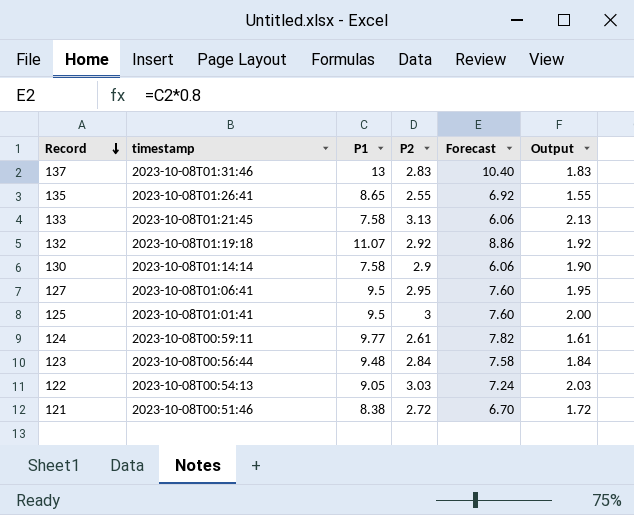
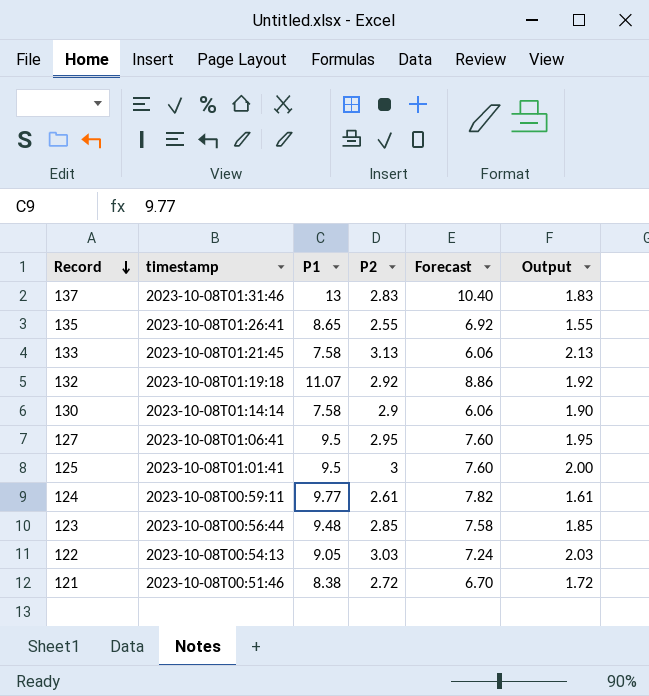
123 | P2: 2.84 -> 2.85
123 | Output: 1.84 -> 1.85

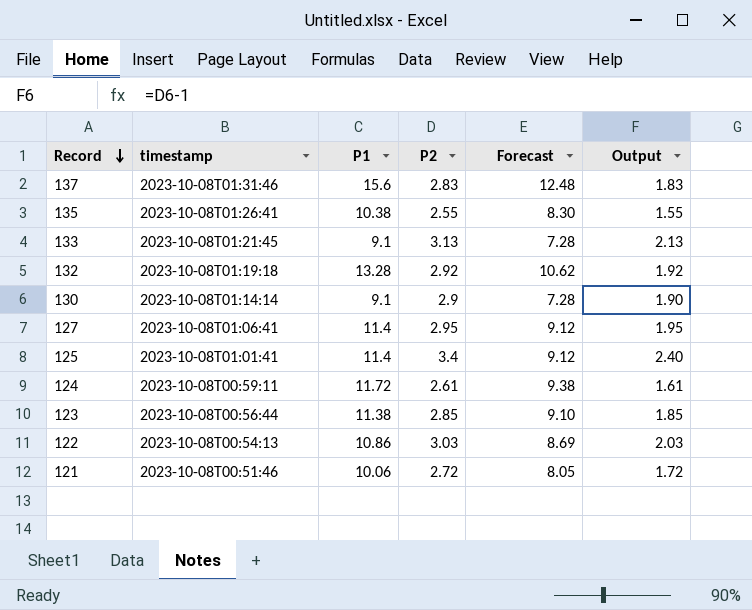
137 | P1: 13 -> 15.6
137 | Forecast: 10.40 -> 12.48
135 | P1: 8.65 -> 10.38
135 | Forecast: 6.92 -> 8.30
133 | P1: 7.58 -> 9.1
133 | Forecast: 6.06 -> 7.28
132 | P1: 11.07 -> 13.28
132 | Forecast: 8.86 -> 10.62
130 | P1: 7.58 -> 9.1
130 | Forecast: 6.06 -> 7.28
127 | P1: 9.5 -> 11.4
127 | Forecast: 7.60 -> 9.12
125 | P1: 9.5 -> 11.4
125 | P2: 3 -> 3.4
125 | Forecast: 7.60 -> 9.12
125 | Output: 2.00 -> 2.40
124 | P1: 9.77 -> 11.72
124 | Forecast: 7.82 -> 9.38
123 | P1: 9.48 -> 11.38
123 | Forecast: 7.58 -> 9.10
122 | P1: 9.05 -> 10.86
122 | Forecast: 7.24 -> 8.69
121 | P1: 8.38 -> 10.06
121 | Forecast: 6.70 -> 8.05

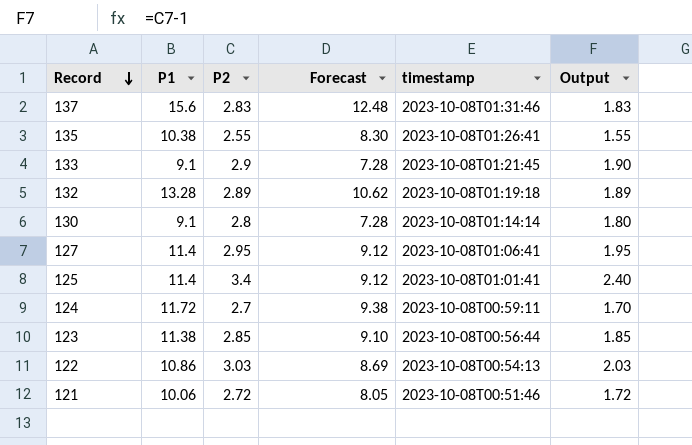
column timestamp | position: 2 -> 5
133 | P2: 3.13 -> 2.9
133 | Output: 2.13 -> 1.90
132 | P2: 2.92 -> 2.89
132 | Output: 1.92 -> 1.89
130 | P2: 2.9 -> 2.8
130 | Output: 1.90 -> 1.80
124 | P2: 2.61 -> 2.7
124 | Output: 1.61 -> 1.70

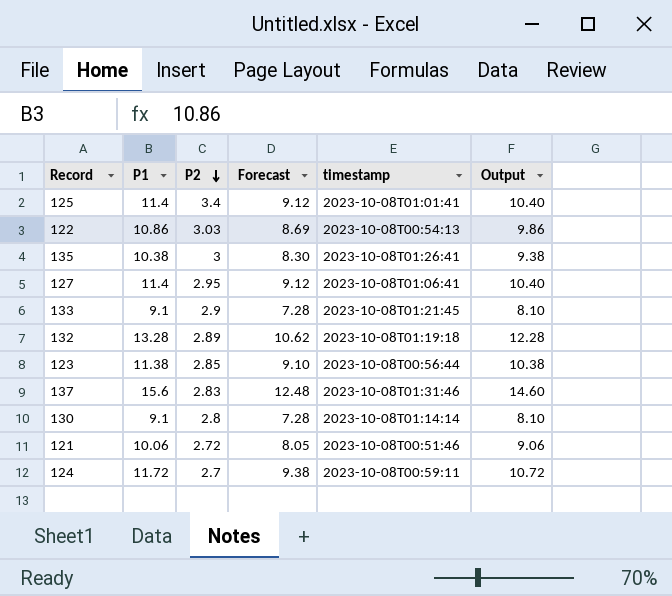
row order: Record descending -> P2 descending
column Output | formula: [P2] - 1 -> [P1] - 1
135 | P2: 2.55 -> 3

